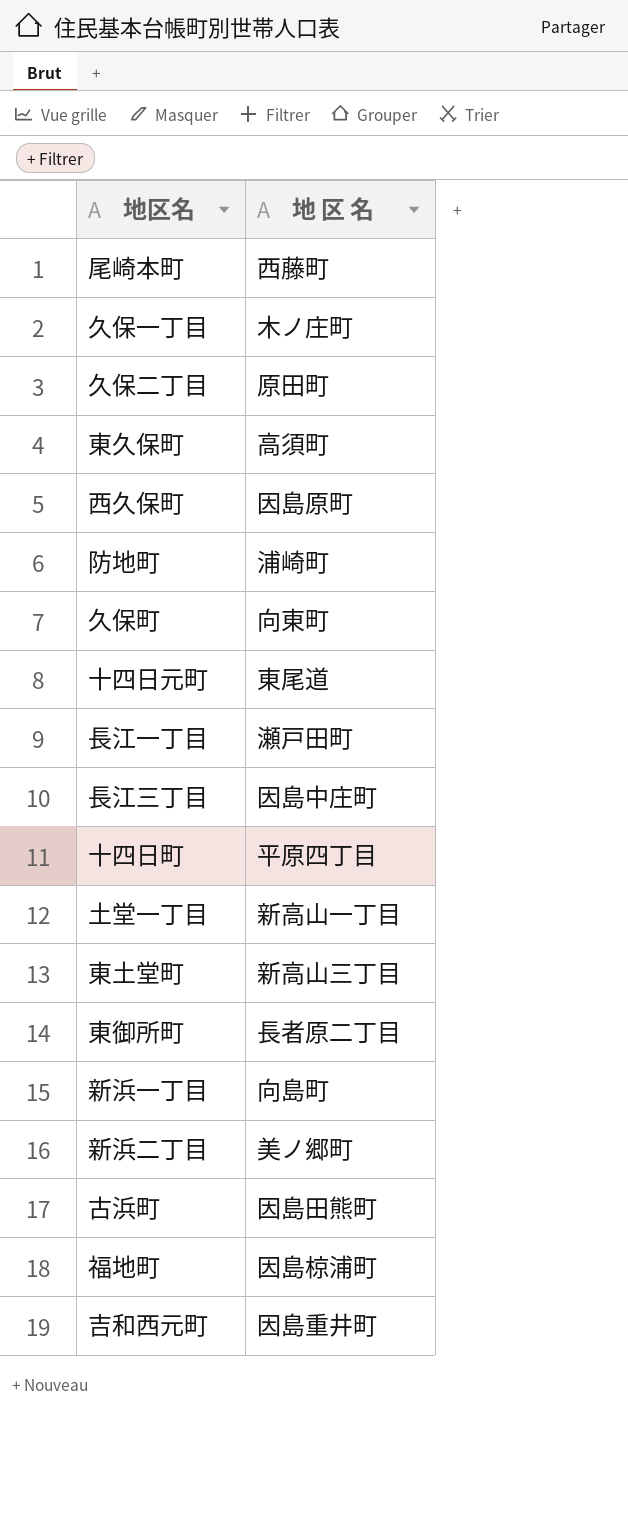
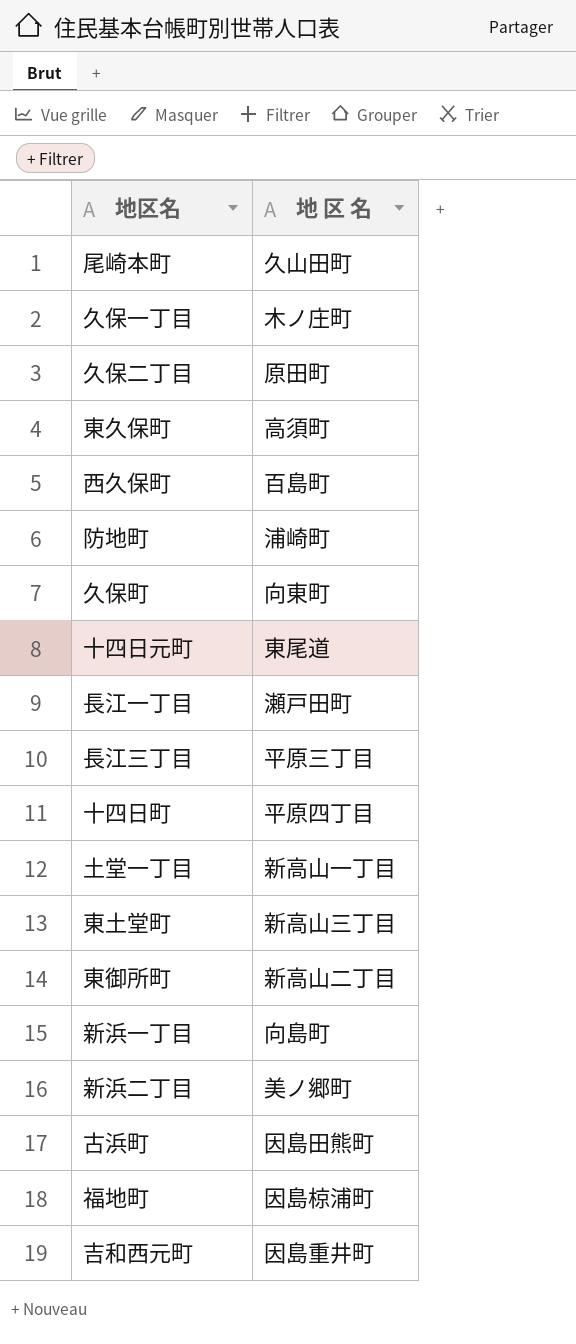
尾崎本町 | 地 区 名: 西藤町 -> 久山田町
西久保町 | 地 区 名: 因島原町 -> 百島町
長江三丁目 | 地 区 名: 因島中庄町 -> 平原三丁目
東御所町 | 地 区 名: 長者原二丁目 -> 新高山二丁目

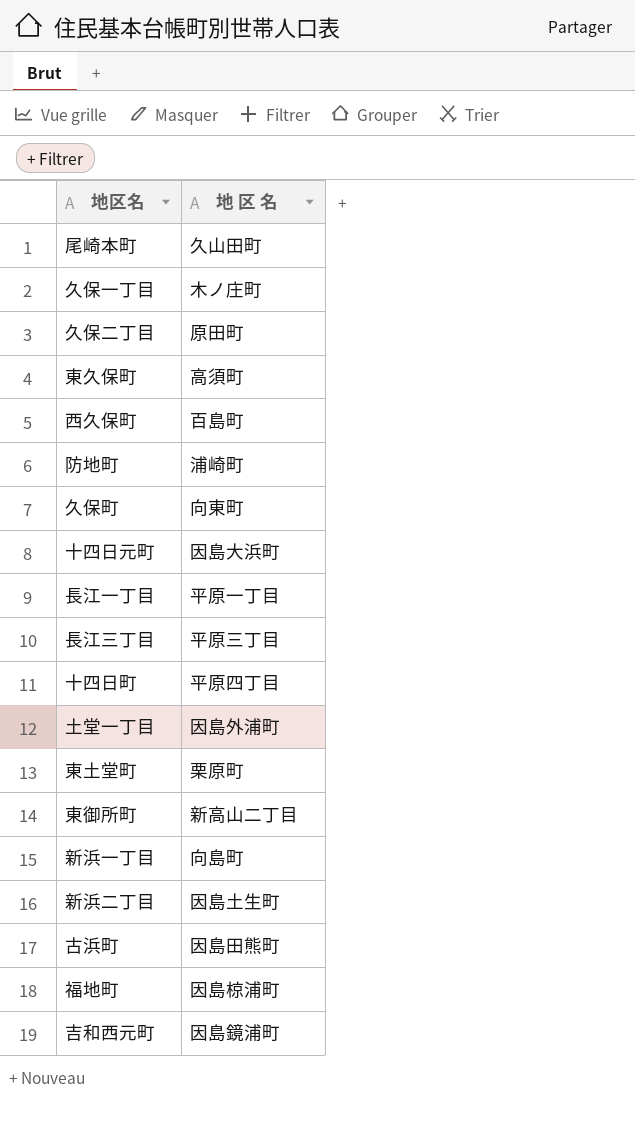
十四日元町 | 地 区 名: 東尾道 -> 因島大浜町
長江一丁目 | 地 区 名: 瀬戸田町 -> 平原一丁目
土堂一丁目 | 地 区 名: 新高山一丁目 -> 因島外浦町
東土堂町 | 地 区 名: 新高山三丁目 -> 栗原町
新浜二丁目 | 地 区 名: 美ノ郷町 -> 因島土生町
吉和西元町 | 地 区 名: 因島重井町 -> 因島鏡浦町

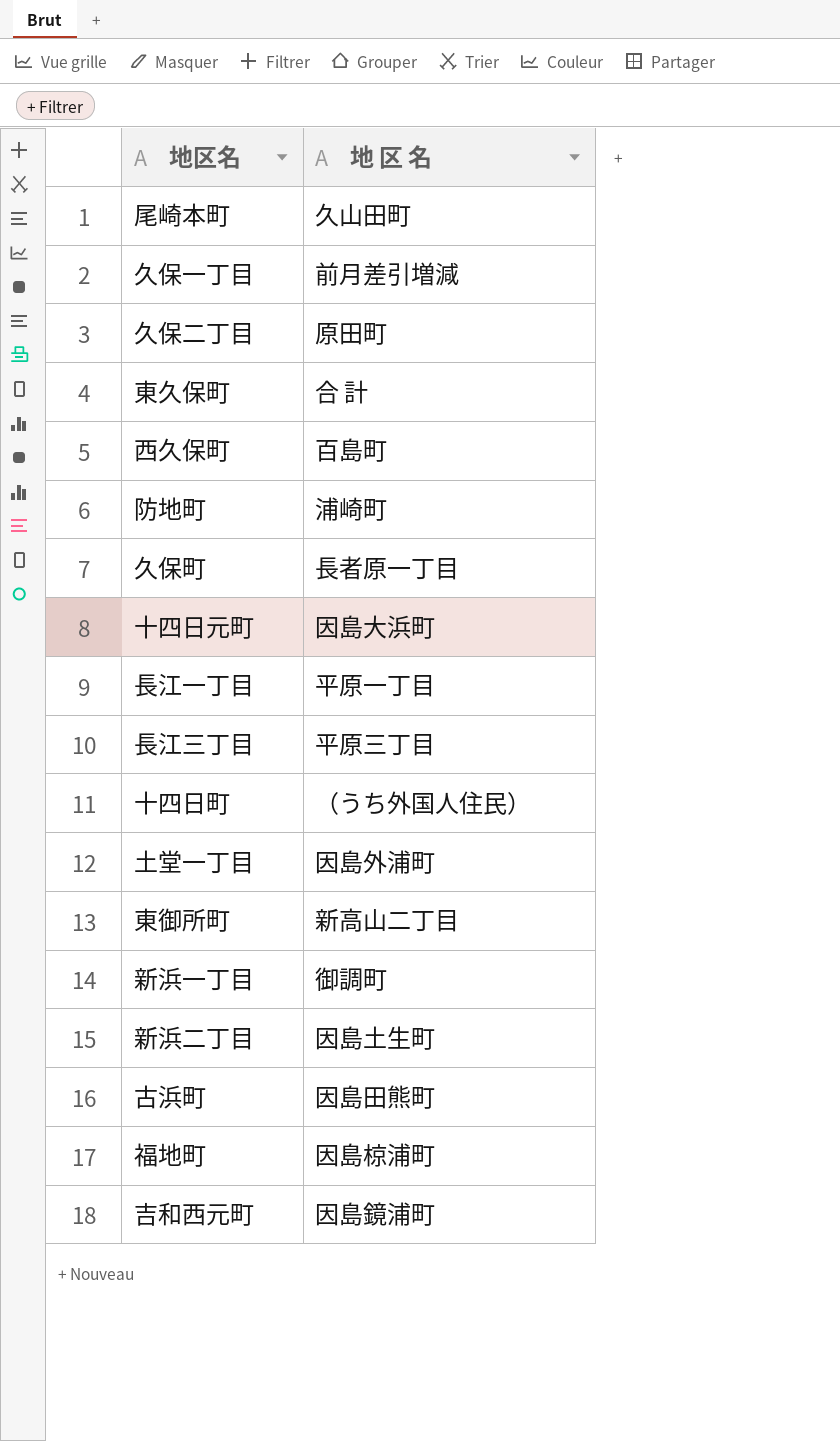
row 東土堂町: 栗原町 -> none
久保一丁目 | 地 区 名: 木ノ庄町 -> 前月差引増減
東久保町 | 地 区 名: 高須町 -> 合 計
久保町 | 地 区 名: 向東町 -> 長者原一丁目
十四日町 | 地 区 名: 平原四丁目 -> （うち外国人住民）
新浜一丁目 | 地 区 名: 向島町 -> 御調町

